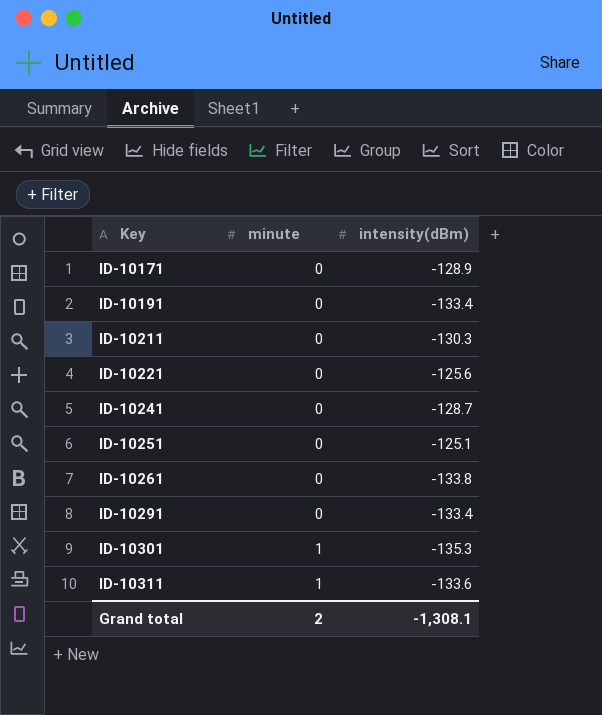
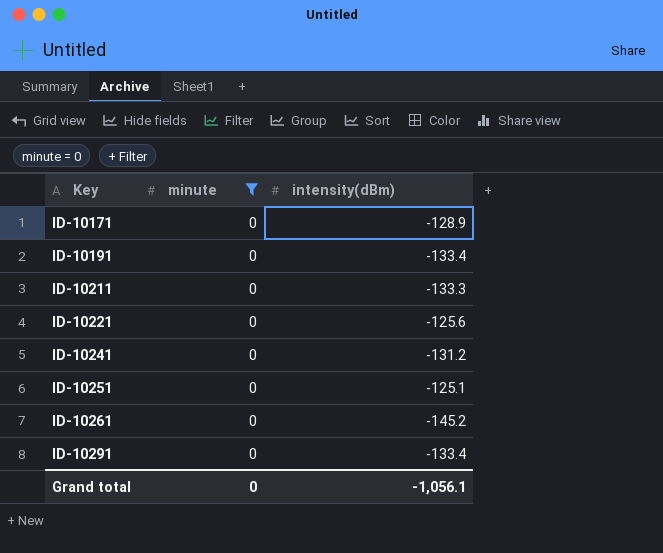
filter: none -> minute = 0
ID-10211 | intensity(dBm): -130.3 -> -133.3
ID-10241 | intensity(dBm): -128.7 -> -131.2
ID-10261 | intensity(dBm): -133.8 -> -145.2
Grand total | minute: 2 -> 0
Grand total | intensity(dBm): -1,308.1 -> -1,056.1

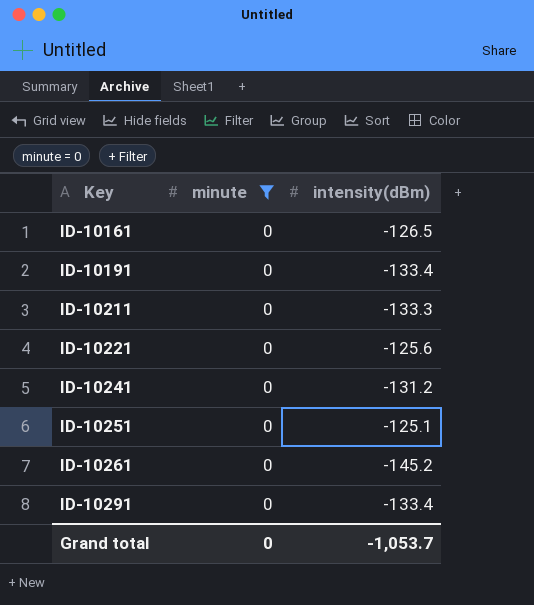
row ID-10171: 0 | -128.9 -> none
row ID-10161: none -> 0 | -126.5
Grand total | intensity(dBm): -1,056.1 -> -1,053.7

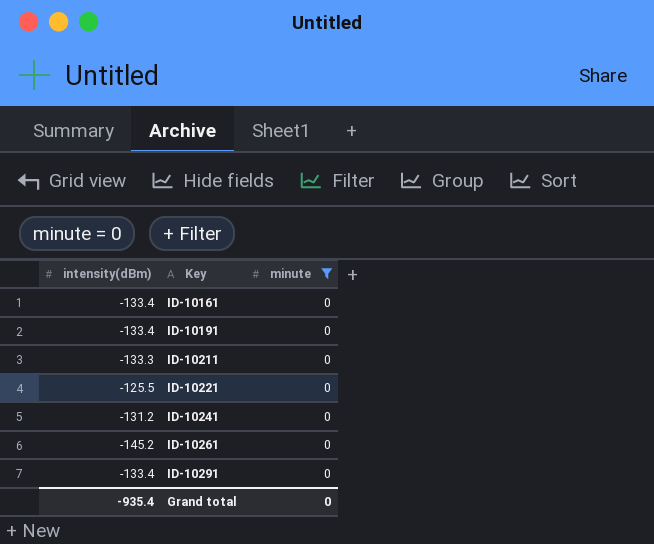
column intensity(dBm) | position: 3 -> 1
row ID-10251: 0 | -125.1 -> none
ID-10161 | intensity(dBm): -126.5 -> -133.4
ID-10221 | intensity(dBm): -125.6 -> -125.5
Grand total | intensity(dBm): -1,053.7 -> -935.4

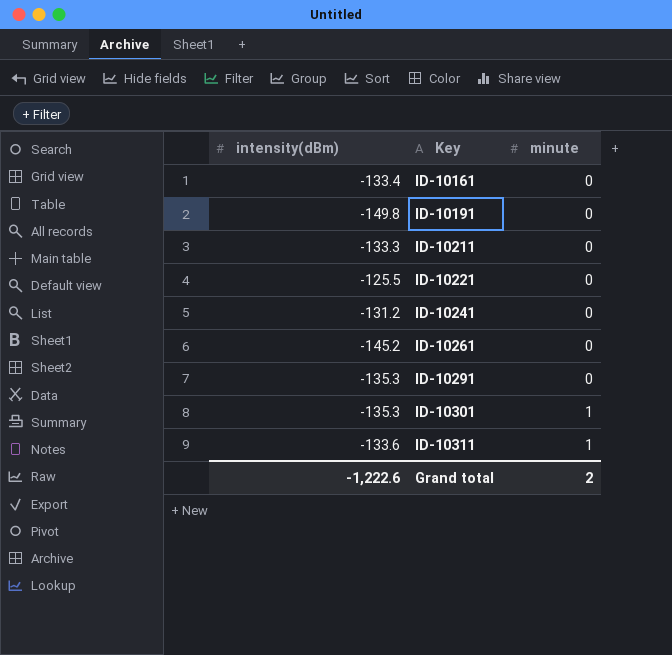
filter: minute = 0 -> none
ID-10191 | intensity(dBm): -133.4 -> -149.8
ID-10291 | intensity(dBm): -133.4 -> -135.3
Grand total | intensity(dBm): -935.4 -> -1,222.6
Grand total | minute: 0 -> 2

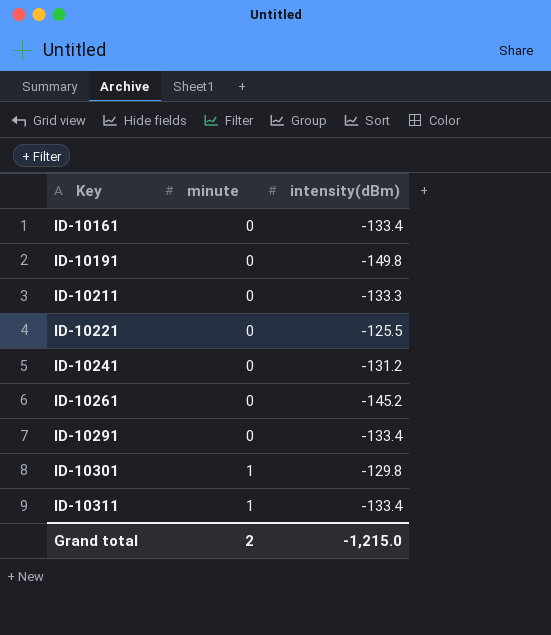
column intensity(dBm) | position: 1 -> 3
ID-10291 | intensity(dBm): -135.3 -> -133.4
ID-10301 | intensity(dBm): -135.3 -> -129.8
ID-10311 | intensity(dBm): -133.6 -> -133.4
Grand total | intensity(dBm): -1,222.6 -> -1,215.0

